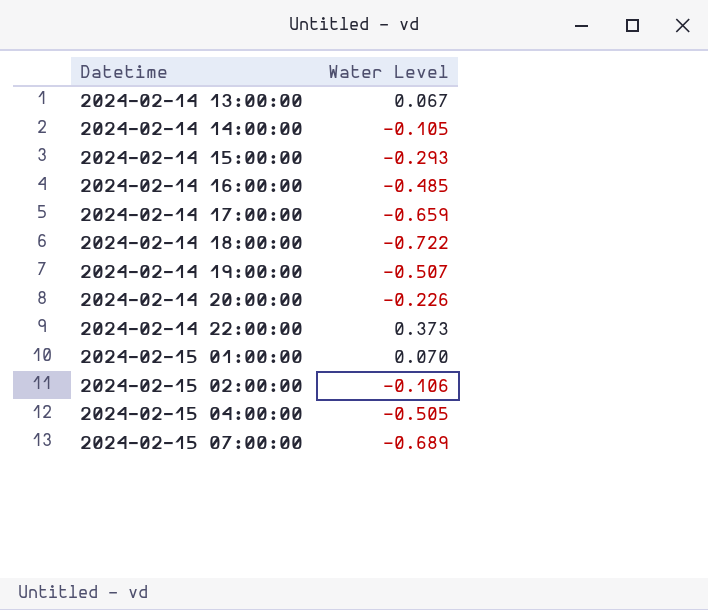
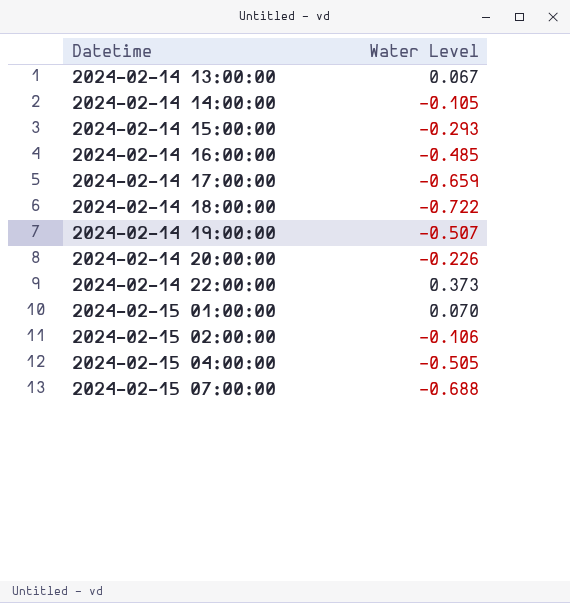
2024-02-15 07:00:00 | Water Level: -0.689 -> -0.688

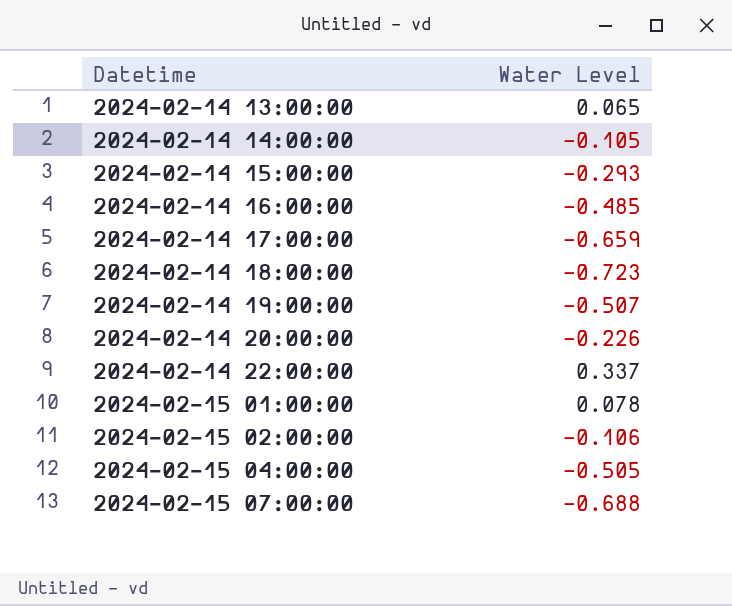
2024-02-14 13:00:00 | Water Level: 0.067 -> 0.065
2024-02-14 18:00:00 | Water Level: -0.722 -> -0.723
2024-02-14 22:00:00 | Water Level: 0.373 -> 0.337
2024-02-15 01:00:00 | Water Level: 0.070 -> 0.078

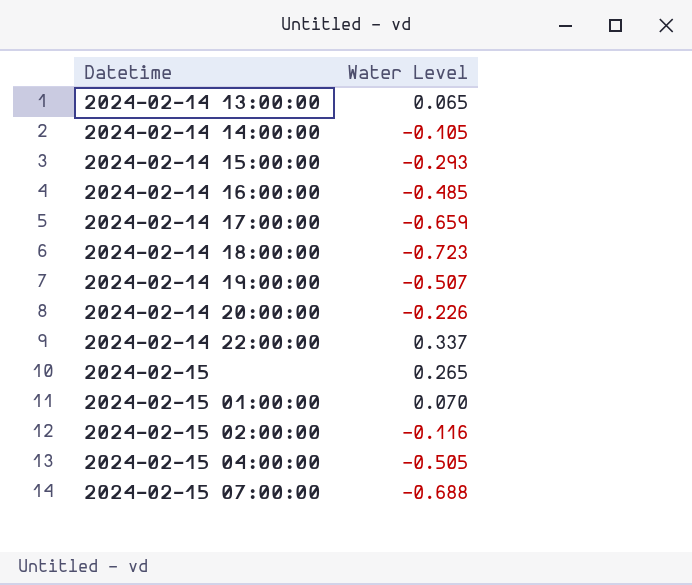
row 2024-02-15: none -> 0.265
2024-02-15 01:00:00 | Water Level: 0.078 -> 0.070
2024-02-15 02:00:00 | Water Level: -0.106 -> -0.116

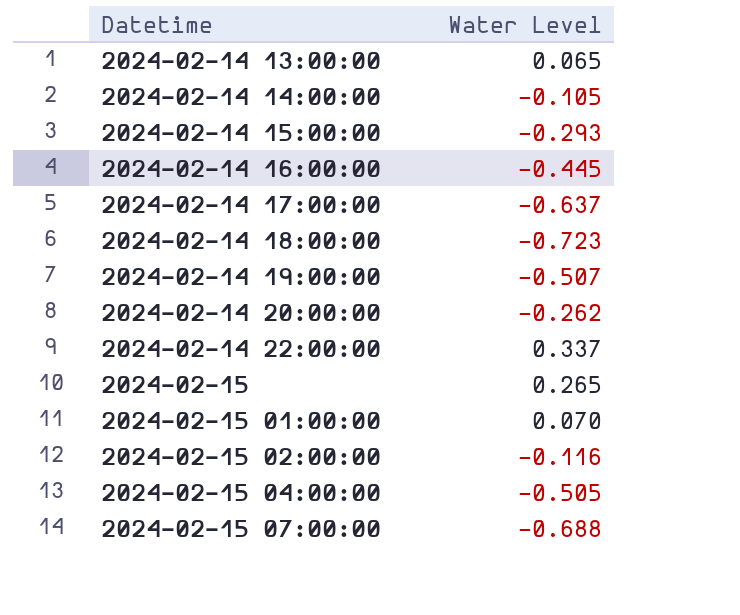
2024-02-14 16:00:00 | Water Level: -0.485 -> -0.445
2024-02-14 17:00:00 | Water Level: -0.659 -> -0.637
2024-02-14 20:00:00 | Water Level: -0.226 -> -0.262

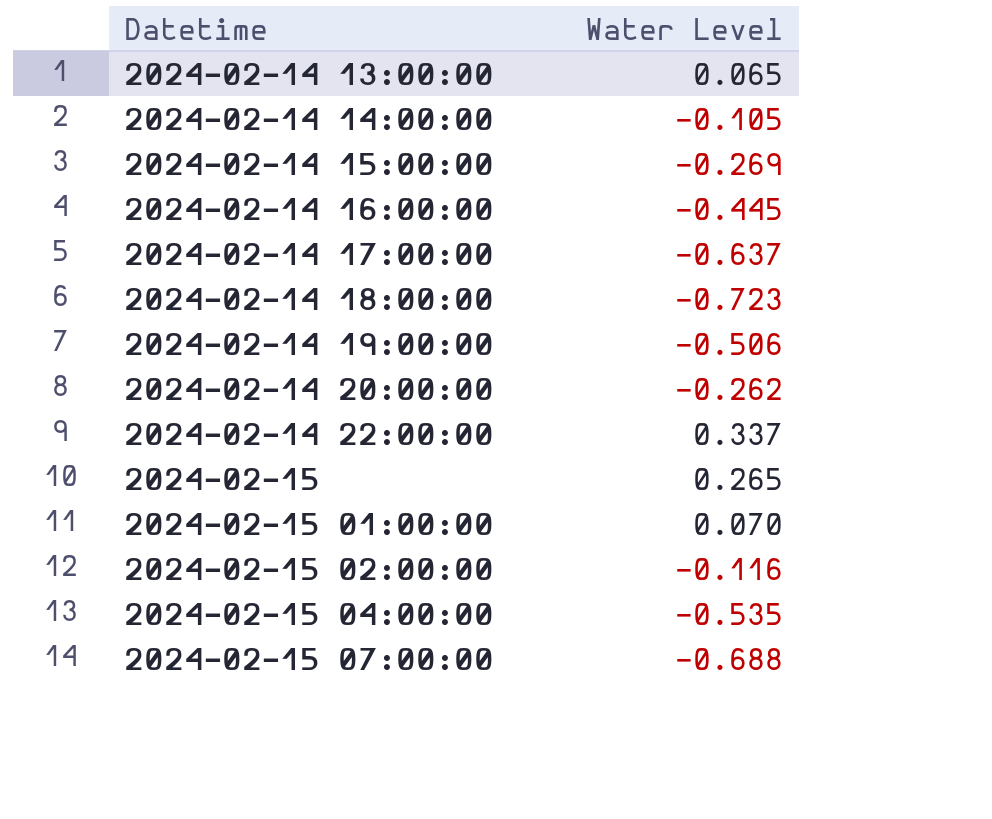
2024-02-14 15:00:00 | Water Level: -0.293 -> -0.269
2024-02-14 19:00:00 | Water Level: -0.507 -> -0.506
2024-02-15 04:00:00 | Water Level: -0.505 -> -0.535

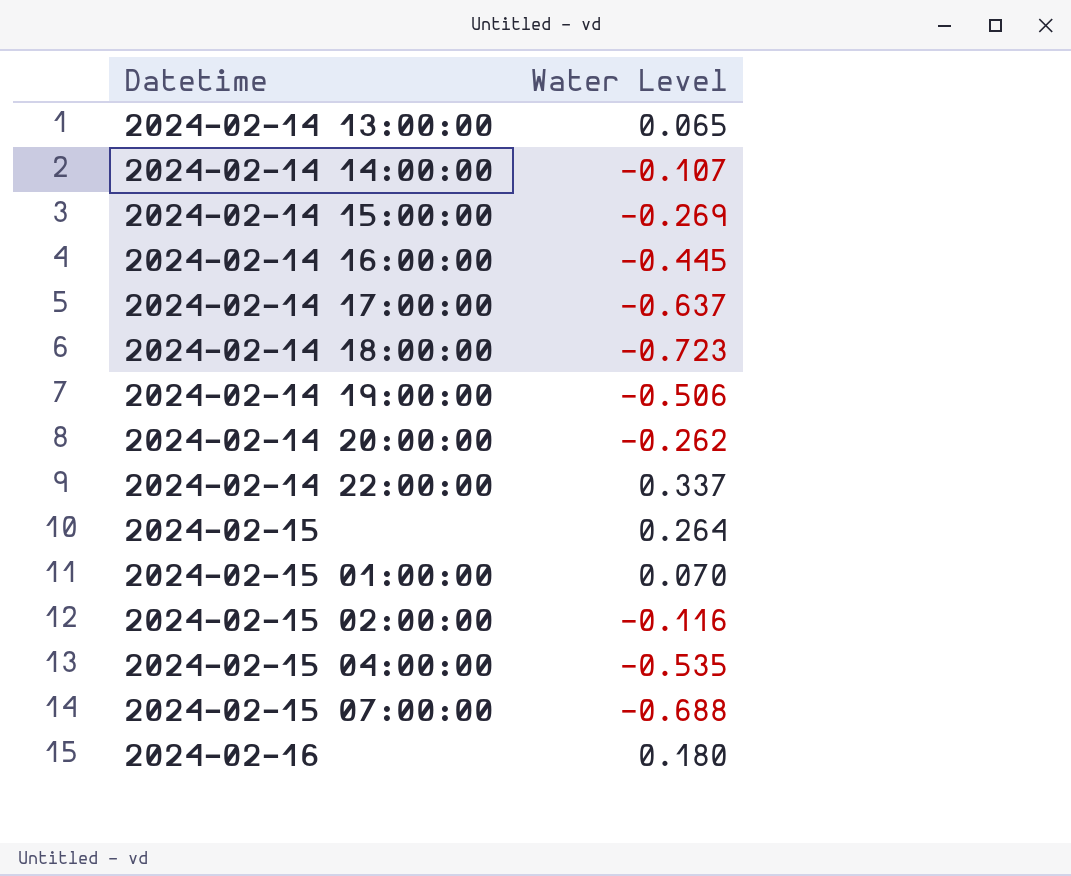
2024-02-14 14:00:00 | Water Level: -0.105 -> -0.107
2024-02-15 | Water Level: 0.265 -> 0.264
row 2024-02-16: none -> 0.180

